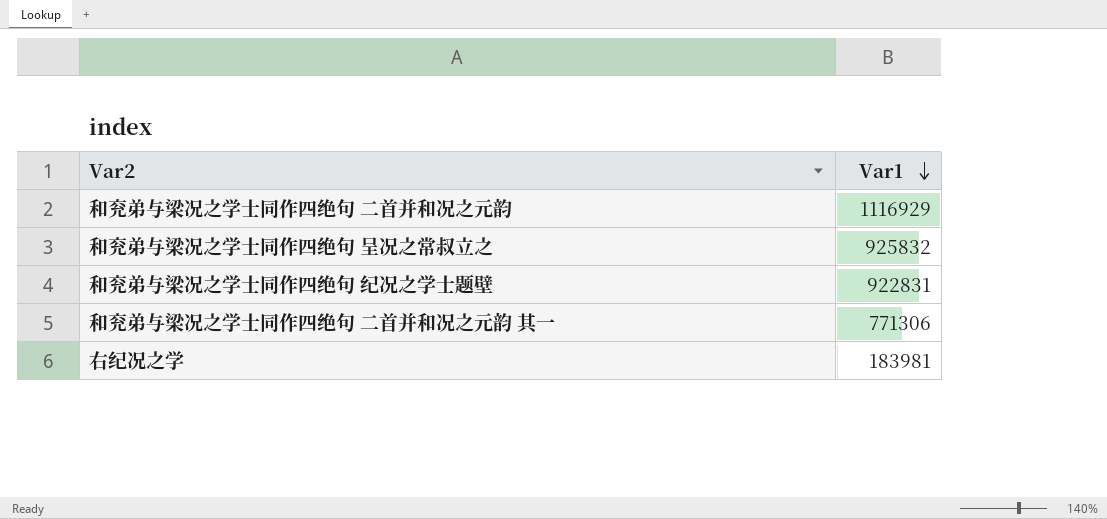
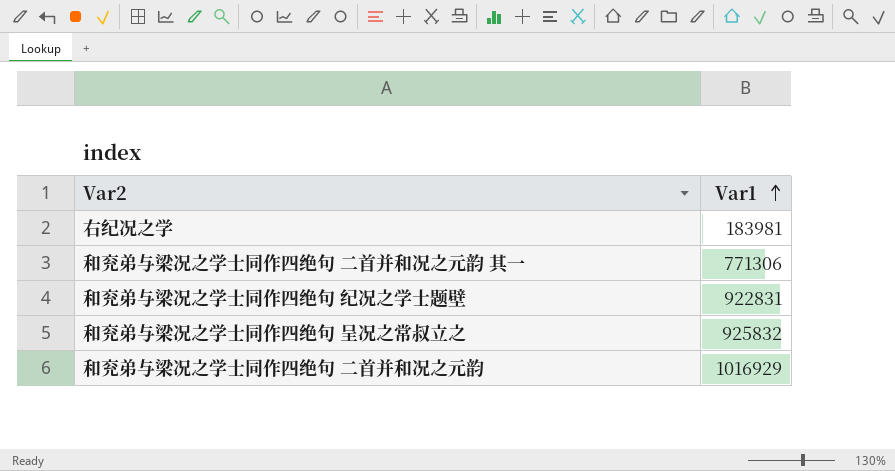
row order: Var1 descending -> Var1 ascending
和兖弟与梁况之学士同作四绝句 二首并和况之元韵 | Var1: 1116929 -> 1016929

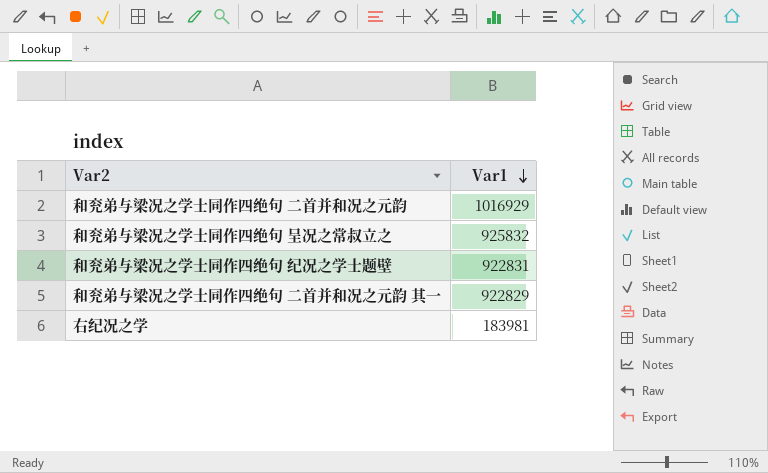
row order: Var1 ascending -> Var1 descending
和兖弟与梁况之学士同作四绝句 二首并和况之元韵 其一 | Var1: 771306 -> 922829

